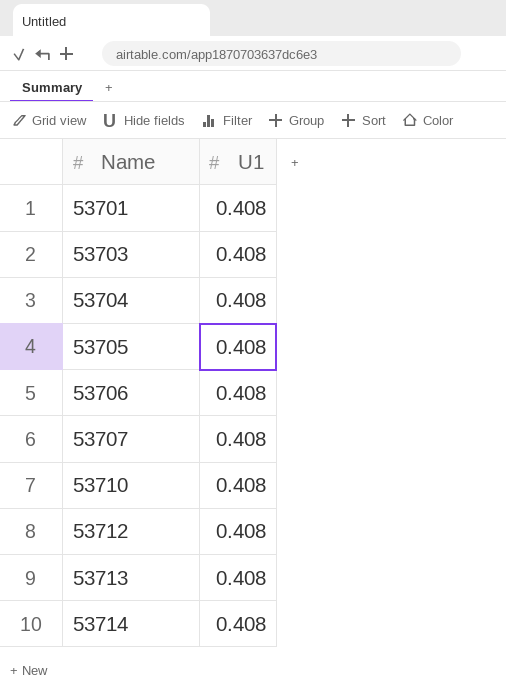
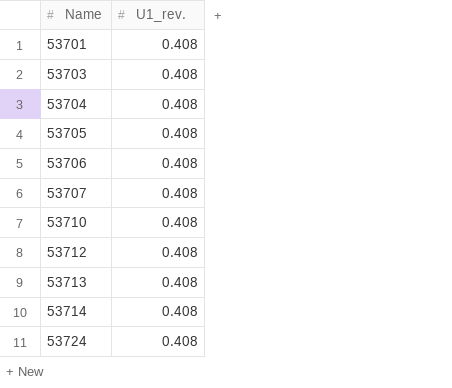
column name: U1 -> U1_rev.
row 53724: none -> 0.408

